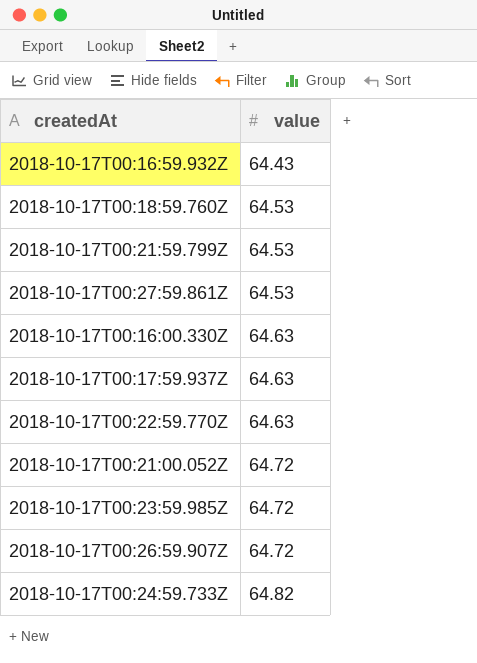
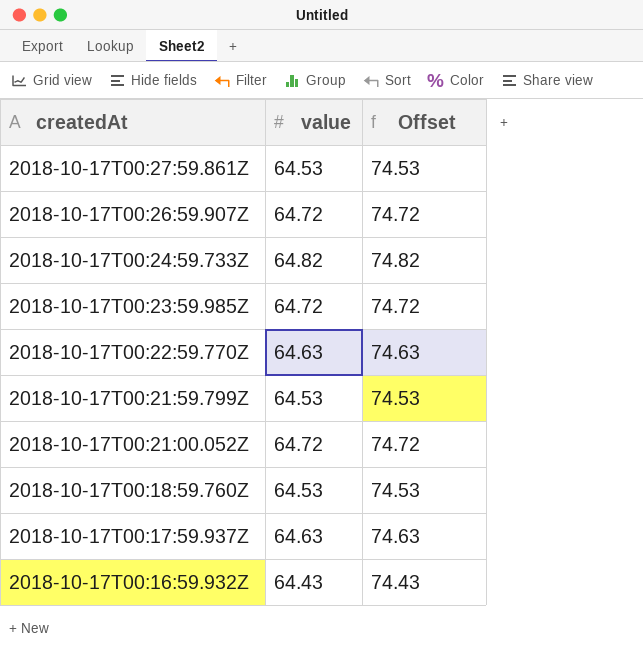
row order: value ascending -> createdAt descending
column Offset | formula: none -> [value] + 10
row 2018-10-17T00:16:00.330Z: 64.63 -> none

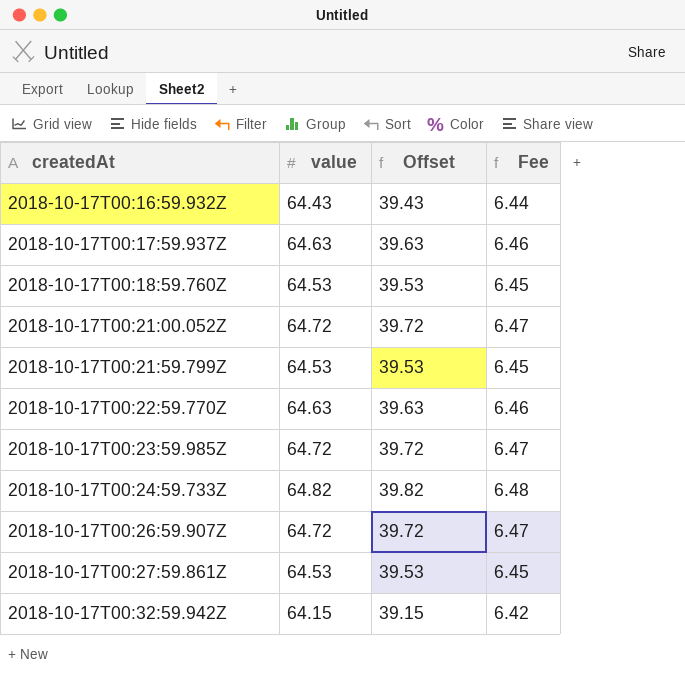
row order: createdAt descending -> createdAt ascending
column Offset | formula: [value] + 10 -> [value] - 25
column Fee | formula: none -> [value] * 0.1
row 2018-10-17T00:32:59.942Z: none -> 64.15 | 39.15 | 6.42

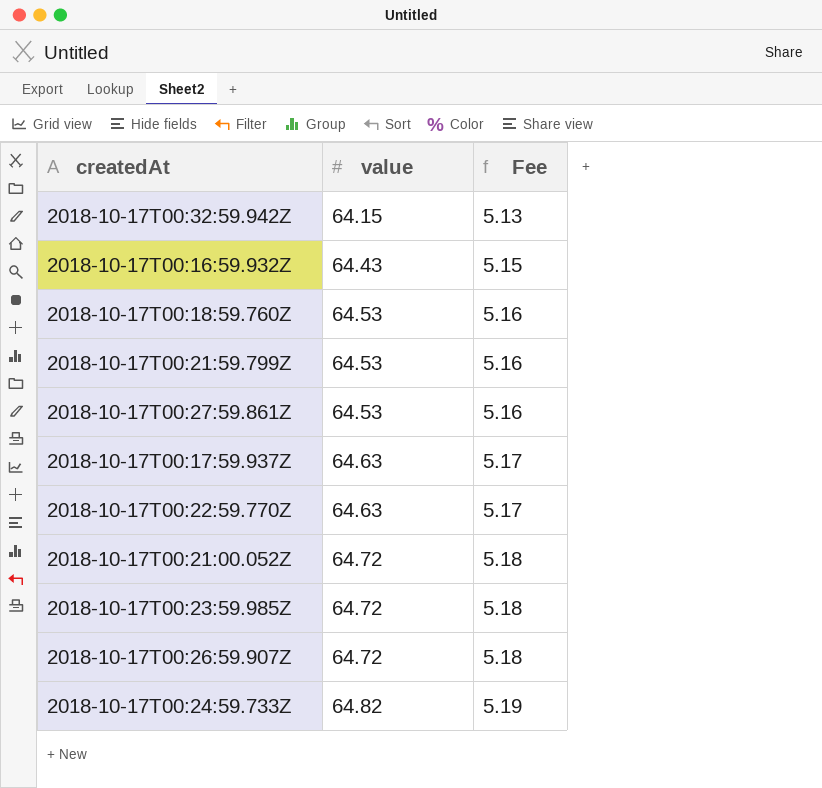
row order: createdAt ascending -> value ascending
column Offset | formula: [value] - 25 -> none
column Fee | formula: [value] * 0.1 -> [value] * 0.08

